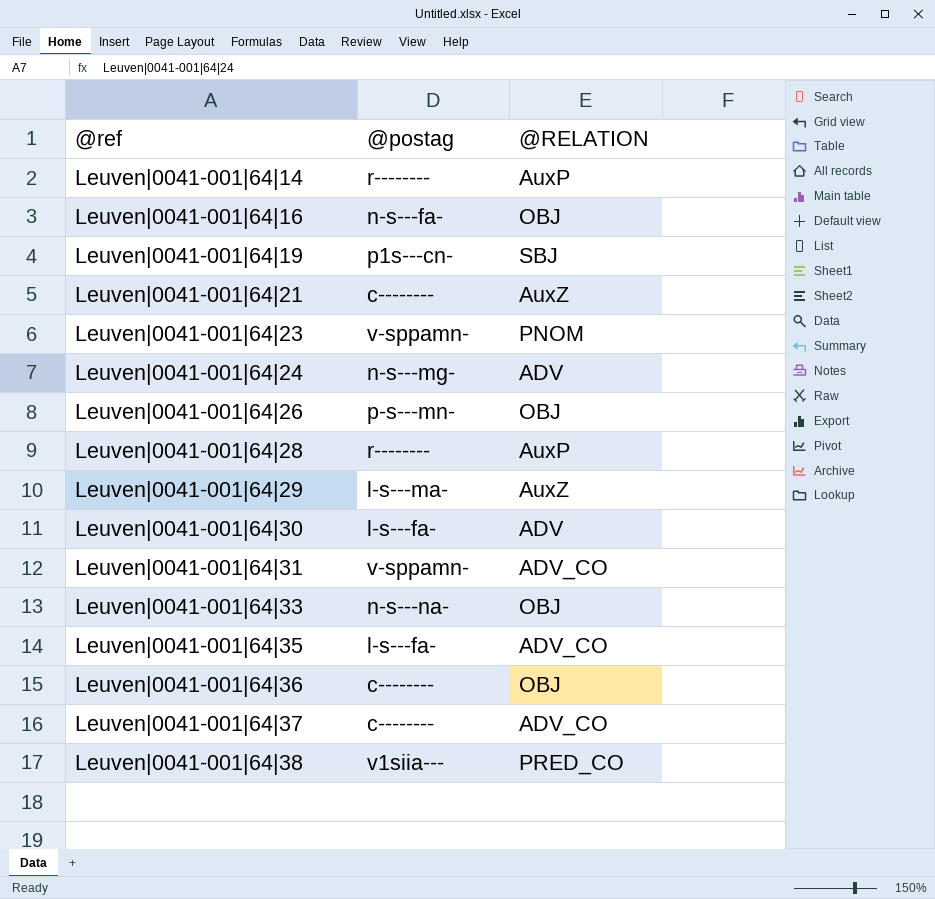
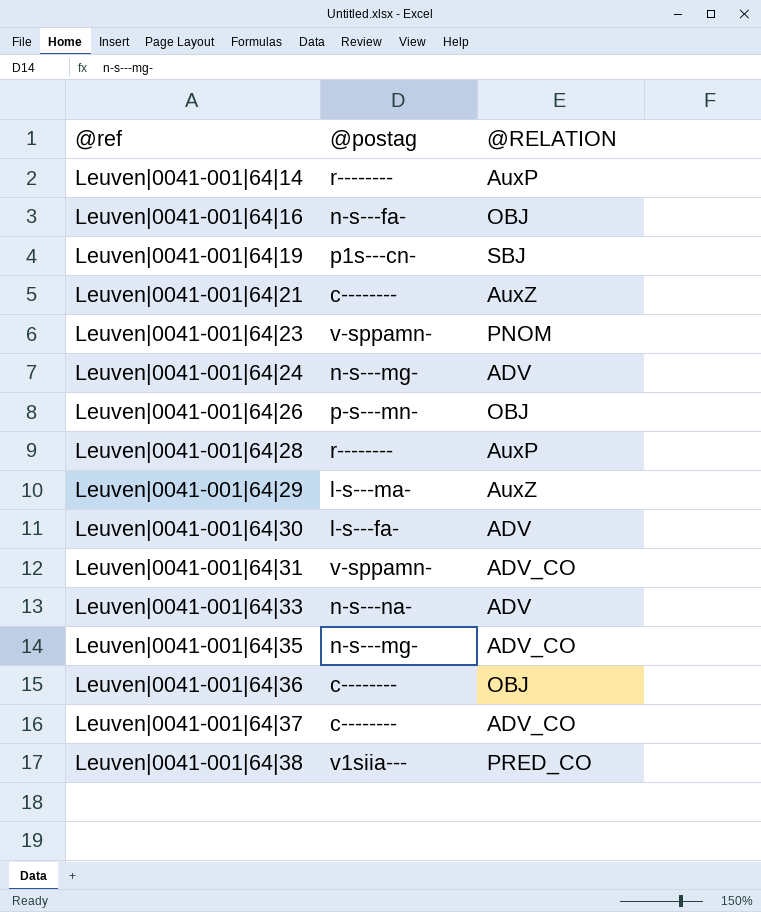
Leuven|0041-001|64|33 | @RELATION: OBJ -> ADV
Leuven|0041-001|64|35 | @postag: l-s---fa- -> n-s---mg-

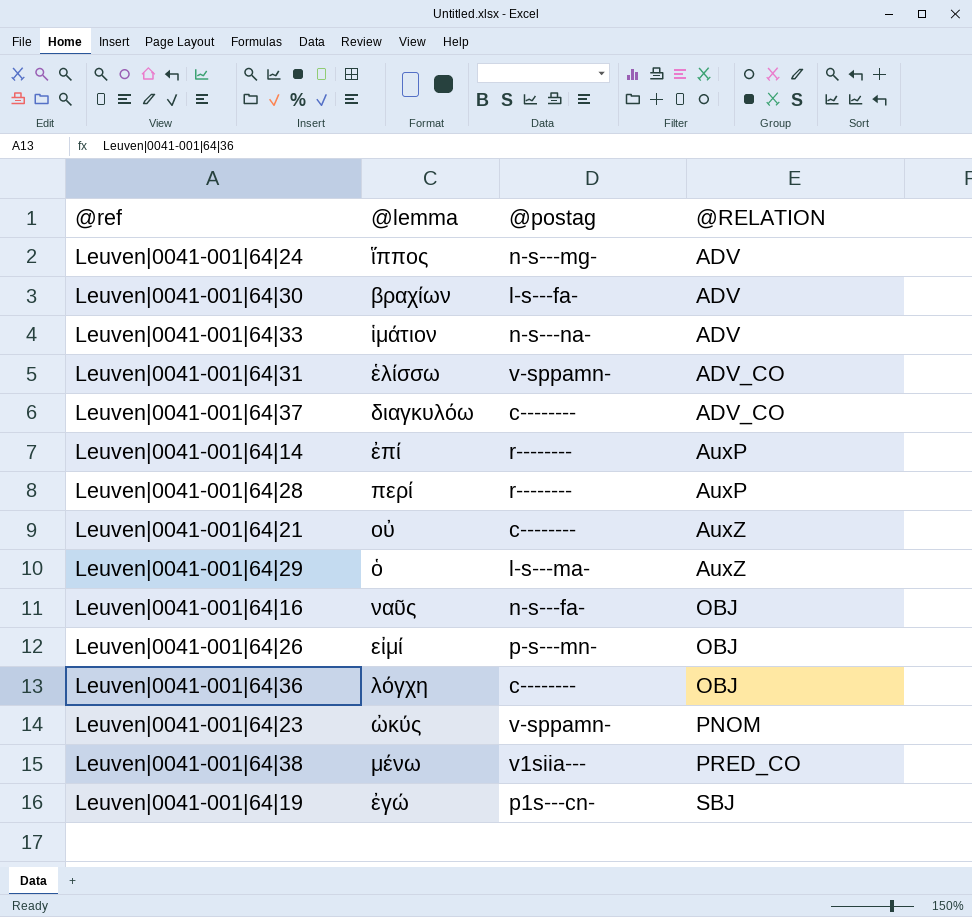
row order: @ref ascending -> @RELATION ascending
column @lemma | position: none -> 2
row Leuven|0041-001|64|35: n-s---mg- | ADV_CO -> none

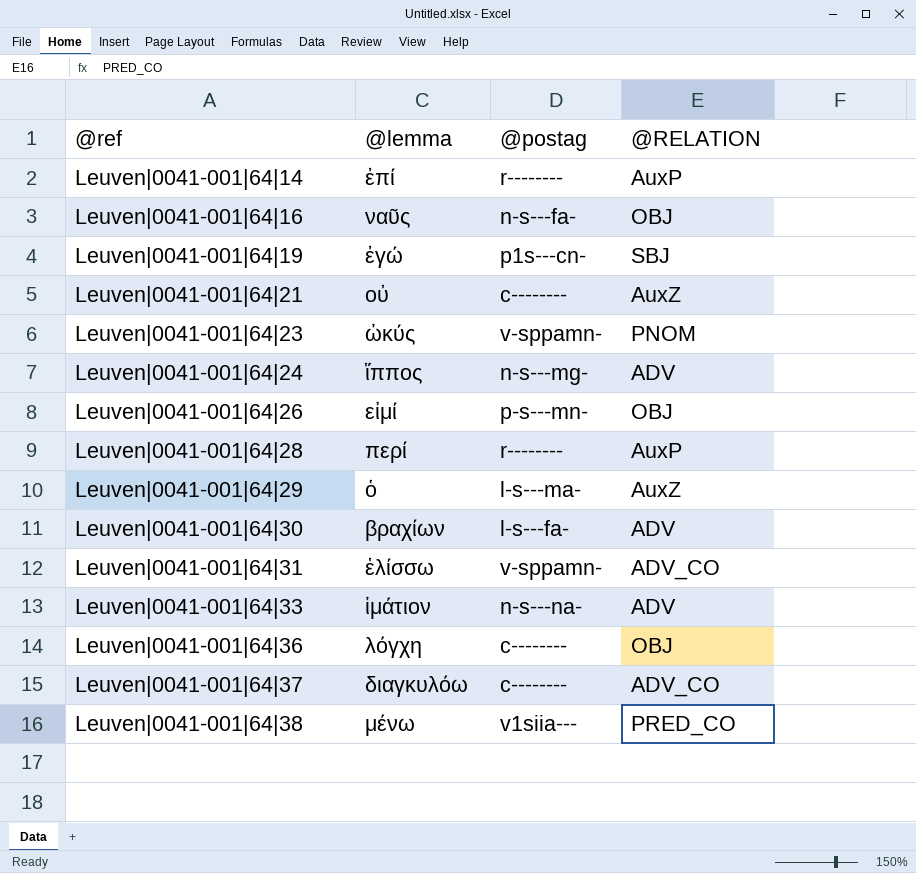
row order: @RELATION ascending -> @ref ascending

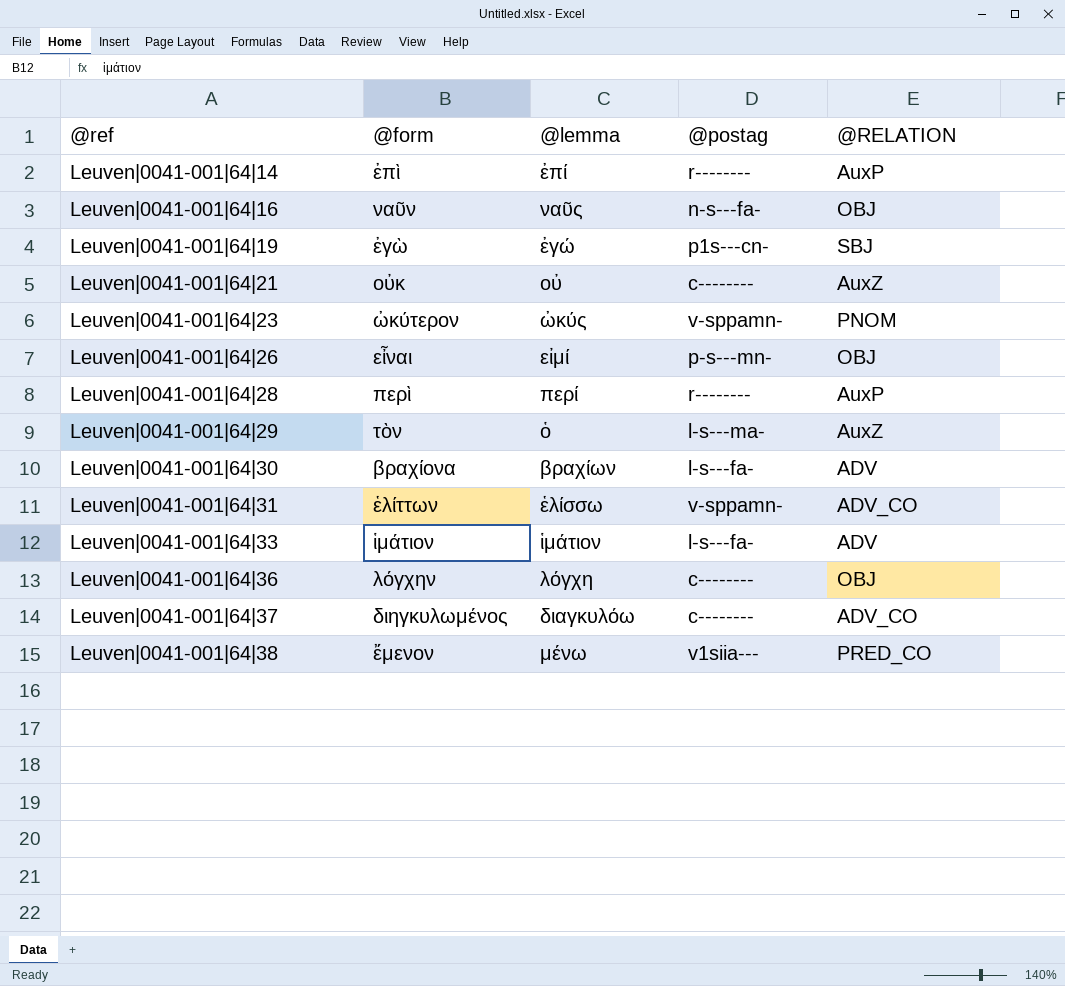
column @form | position: none -> 2
row Leuven|0041-001|64|24: ἵππος | n-s---mg- | ADV -> none
Leuven|0041-001|64|33 | @postag: n-s---na- -> l-s---fa-

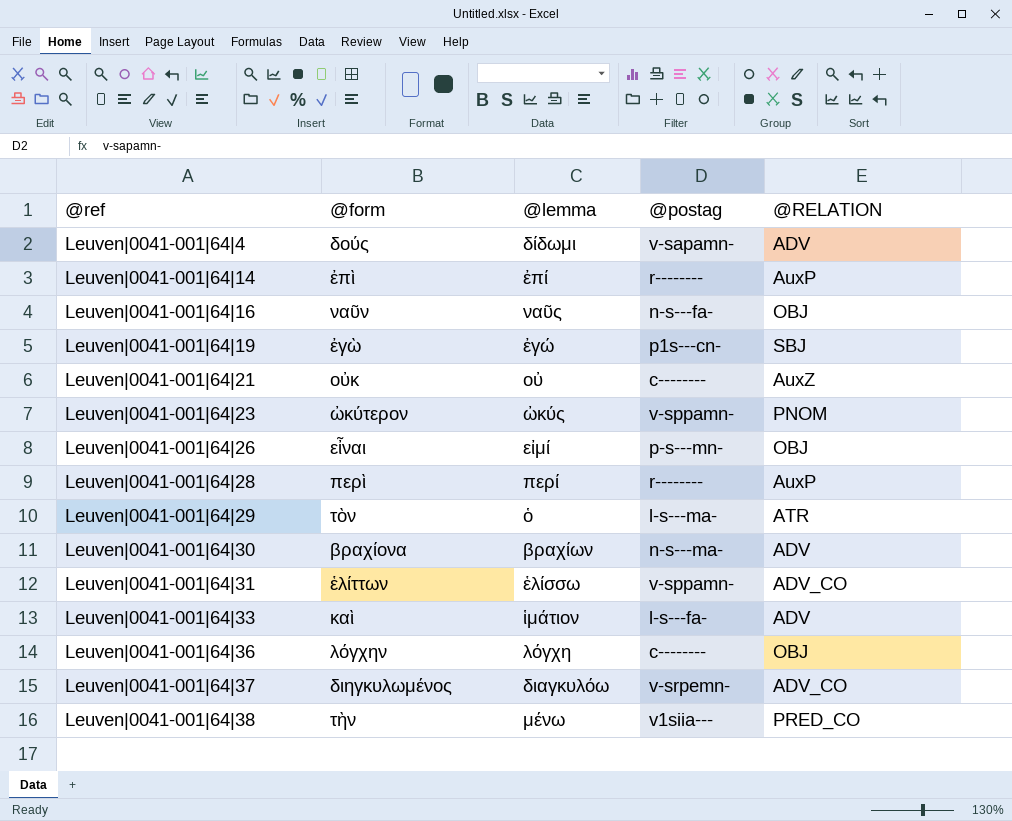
row Leuven|0041-001|64|4: none -> δούς | δίδωμι | v-sapamn- | ADV
Leuven|0041-001|64|29 | @RELATION: AuxZ -> ATR
Leuven|0041-001|64|30 | @postag: l-s---fa- -> n-s---ma-
Leuven|0041-001|64|33 | @form: ἱμάτιον -> καὶ
Leuven|0041-001|64|37 | @postag: c-------- -> v-srpemn-
Leuven|0041-001|64|38 | @form: ἔμενον -> τὴν

